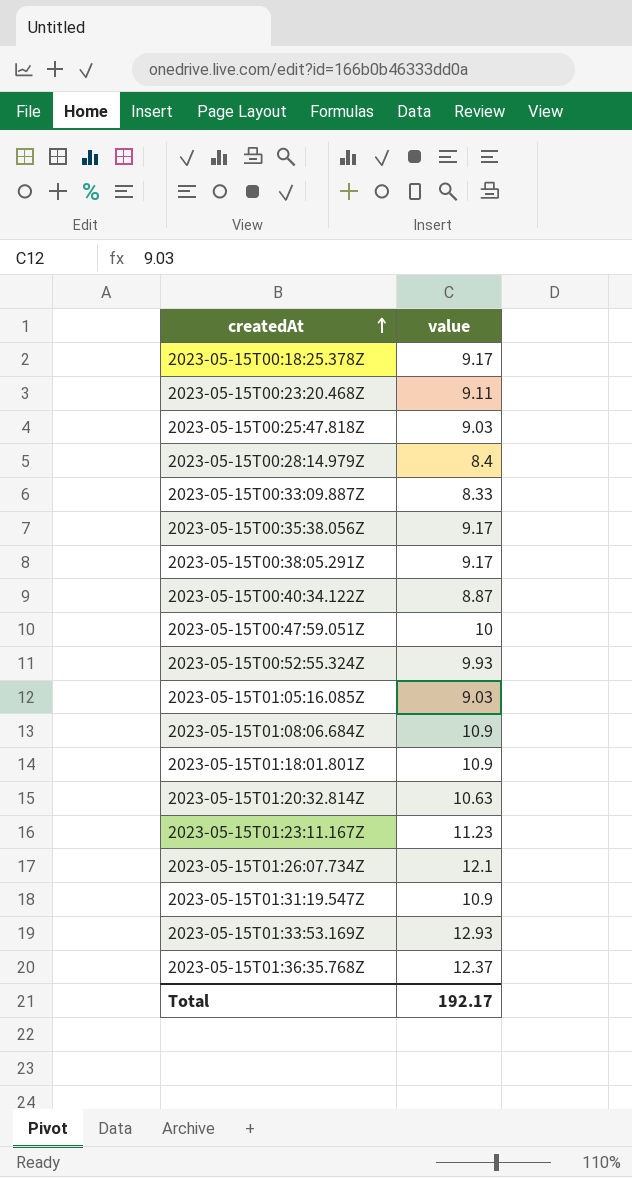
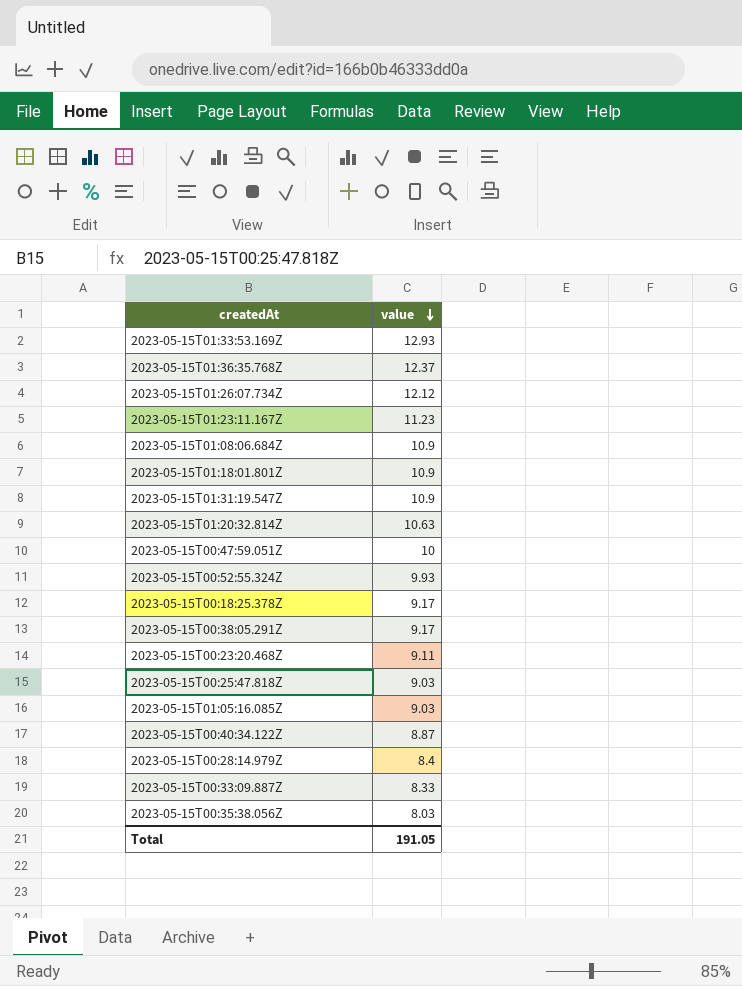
row order: createdAt ascending -> value descending
2023-05-15T01:26:07.734Z | value: 12.1 -> 12.12
2023-05-15T00:35:38.056Z | value: 9.17 -> 8.03
Total | value: 192.17 -> 191.05

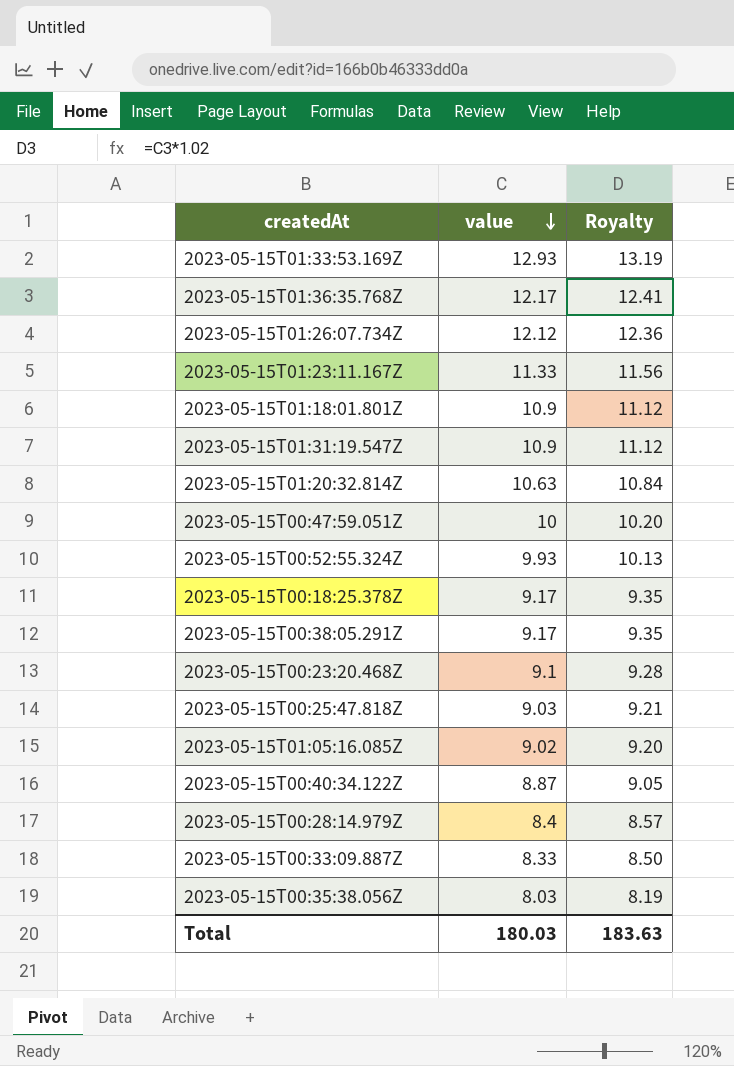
column Royalty | formula: none -> [value] * 1.02
row 2023-05-15T01:08:06.684Z: 10.9 -> none
2023-05-15T01:36:35.768Z | value: 12.37 -> 12.17
2023-05-15T01:23:11.167Z | value: 11.23 -> 11.33
2023-05-15T00:23:20.468Z | value: 9.11 -> 9.1
2023-05-15T01:05:16.085Z | value: 9.03 -> 9.02
Total | value: 191.05 -> 180.03

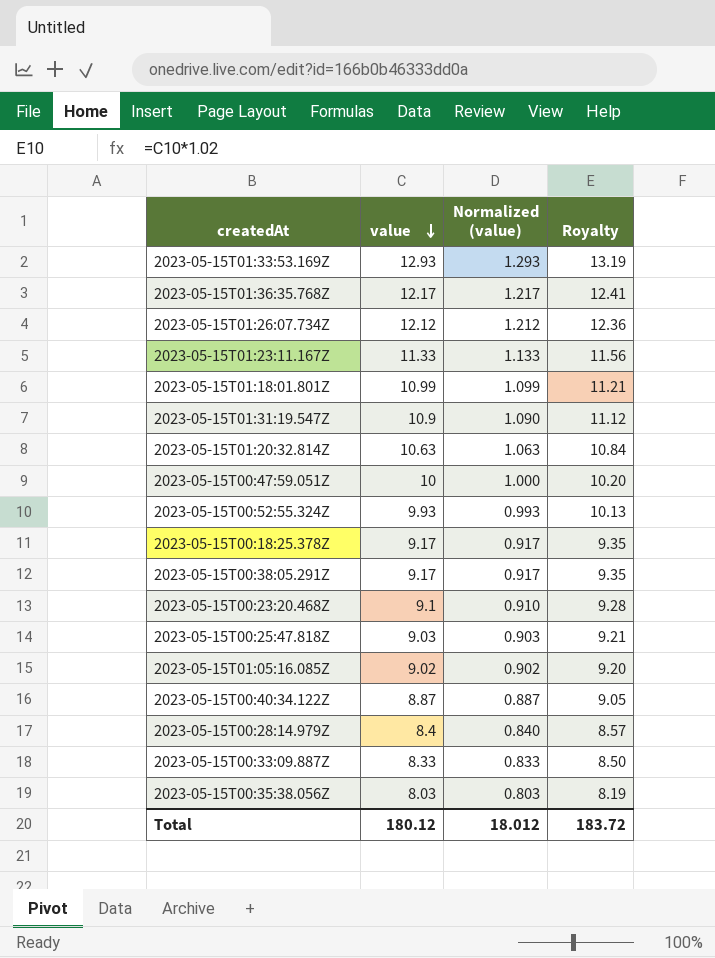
column Normalized (value) | formula: none -> [value] * 0.1
2023-05-15T01:18:01.801Z | value: 10.9 -> 10.99
2023-05-15T01:18:01.801Z | Royalty: 11.12 -> 11.21
Total | value: 180.03 -> 180.12
Total | Royalty: 183.63 -> 183.72

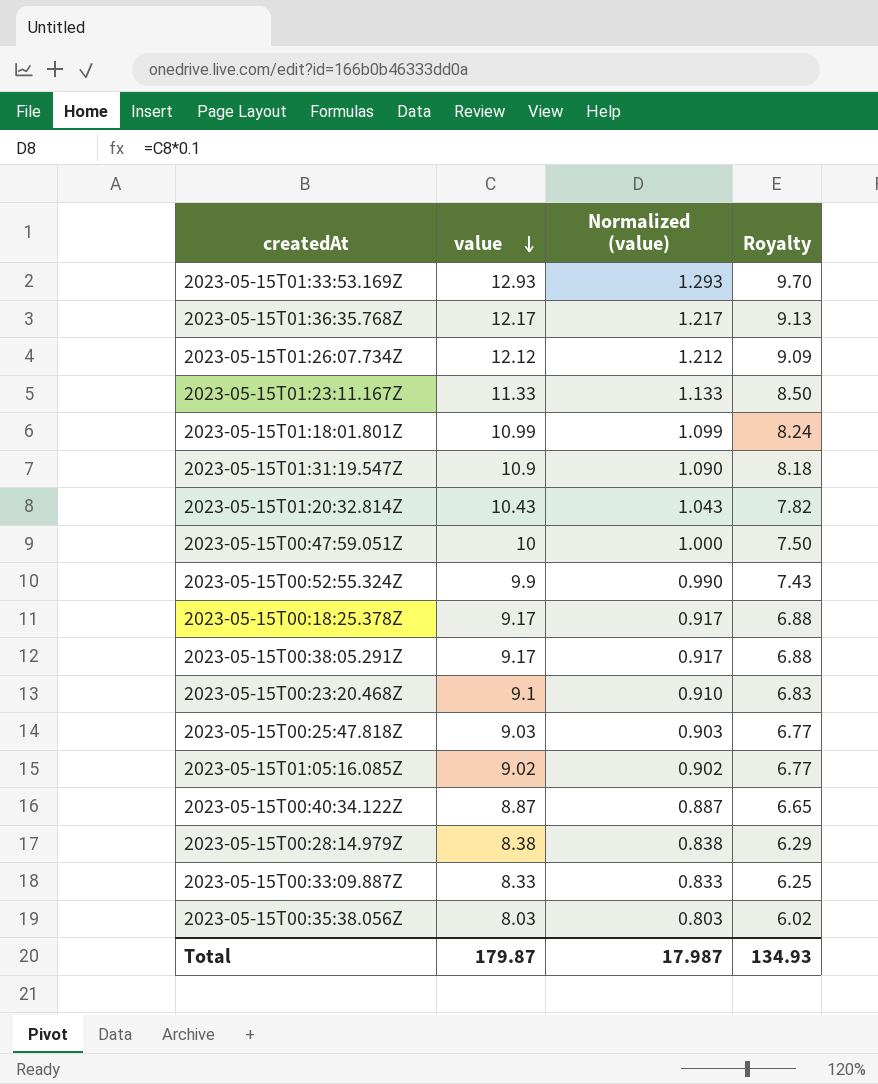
column Royalty | formula: [value] * 1.02 -> [value] * 0.75
2023-05-15T01:20:32.814Z | value: 10.63 -> 10.43
2023-05-15T01:20:32.814Z | Normalized (value): 1.063 -> 1.043
2023-05-15T00:52:55.324Z | value: 9.93 -> 9.9
2023-05-15T00:52:55.324Z | Normalized (value): 0.993 -> 0.990
2023-05-15T00:28:14.979Z | value: 8.4 -> 8.38
2023-05-15T00:28:14.979Z | Normalized (value): 0.840 -> 0.838
Total | value: 180.12 -> 179.87
Total | Normalized (value): 18.012 -> 17.987
Total | Royalty: 183.72 -> 134.93

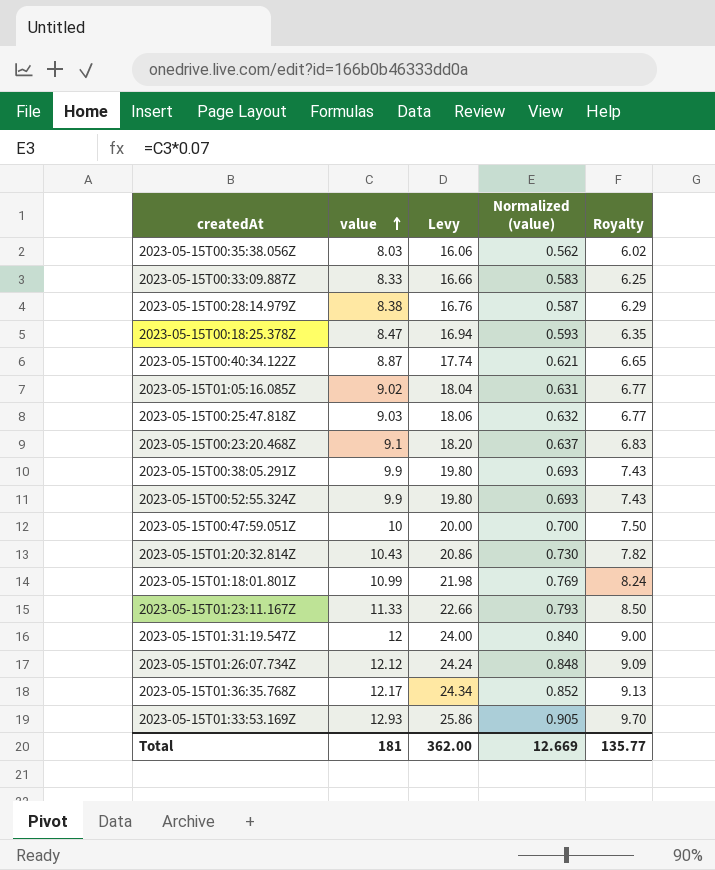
row order: value descending -> value ascending
column Levy | formula: none -> [value] * 2
column Normalized (value) | formula: [value] * 0.1 -> [value] * 0.07
2023-05-15T00:18:25.378Z | value: 9.17 -> 8.47
2023-05-15T00:18:25.378Z | Royalty: 6.88 -> 6.35
2023-05-15T00:38:05.291Z | value: 9.17 -> 9.9
2023-05-15T00:38:05.291Z | Royalty: 6.88 -> 7.43
2023-05-15T01:31:19.547Z | value: 10.9 -> 12
2023-05-15T01:31:19.547Z | Royalty: 8.18 -> 9.00
Total | value: 179.87 -> 181
Total | Normalized (value): 17.987 -> 12.669
Total | Royalty: 134.93 -> 135.77

